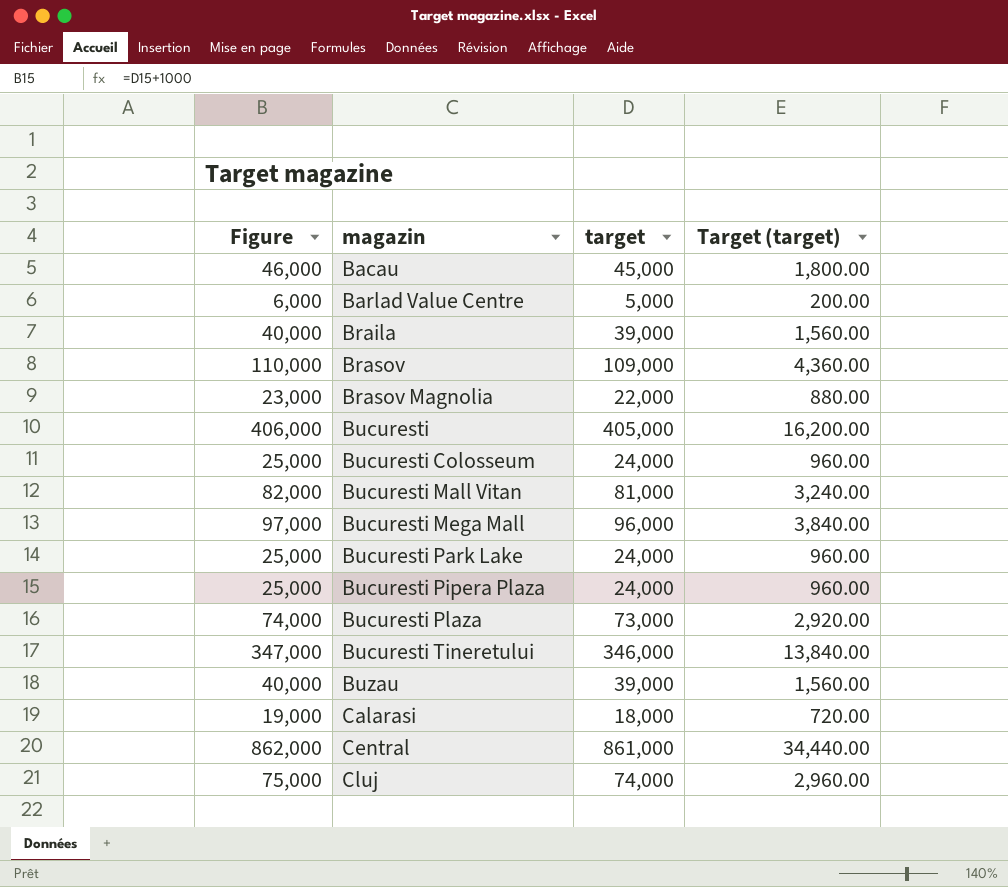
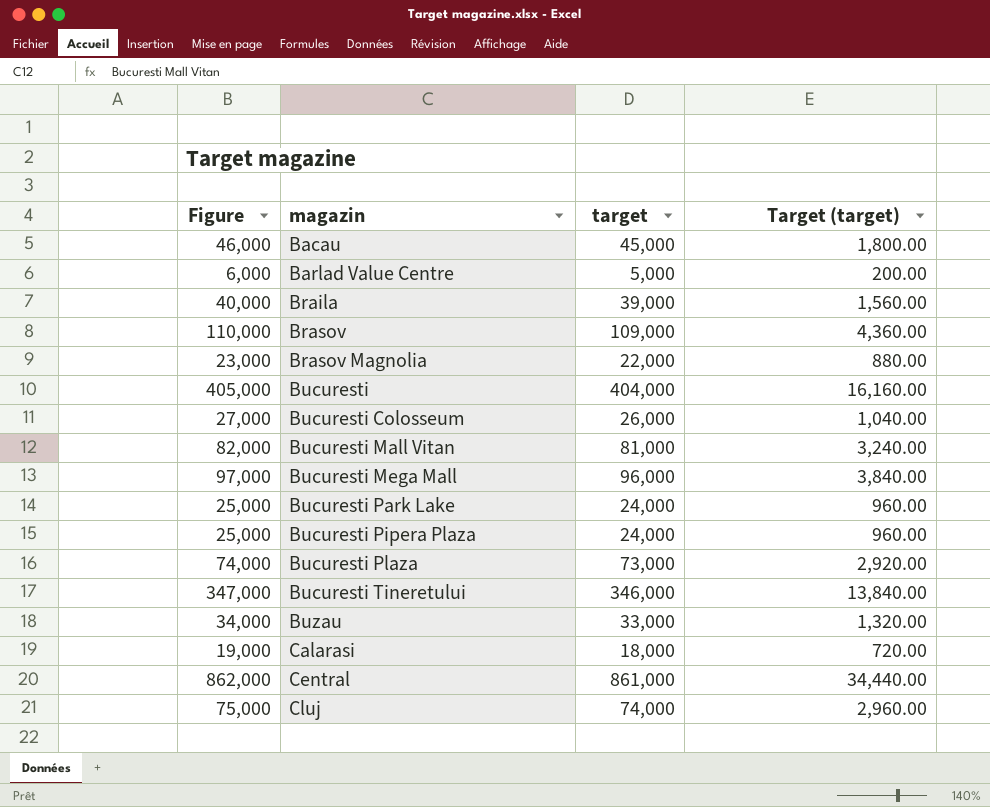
Bucuresti | Figure: 406,000 -> 405,000
Bucuresti | target: 405,000 -> 404,000
Bucuresti | Target (target): 16,200.00 -> 16,160.00
Bucuresti Colosseum | Figure: 25,000 -> 27,000
Bucuresti Colosseum | target: 24,000 -> 26,000
Bucuresti Colosseum | Target (target): 960.00 -> 1,040.00
Buzau | Figure: 40,000 -> 34,000
Buzau | target: 39,000 -> 33,000
Buzau | Target (target): 1,560.00 -> 1,320.00

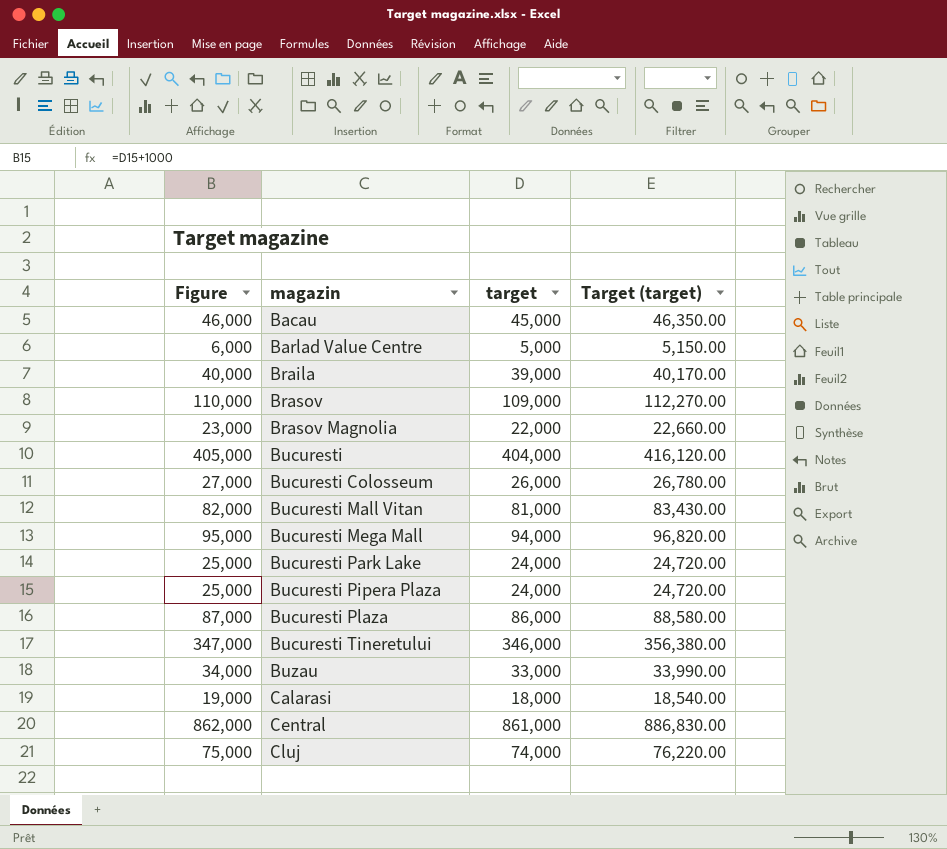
column Target (target) | formula: [target] * 0.04 -> [target] * 1.03
Bucuresti Mega Mall | Figure: 97,000 -> 95,000
Bucuresti Mega Mall | target: 96,000 -> 94,000
Bucuresti Plaza | Figure: 74,000 -> 87,000
Bucuresti Plaza | target: 73,000 -> 86,000

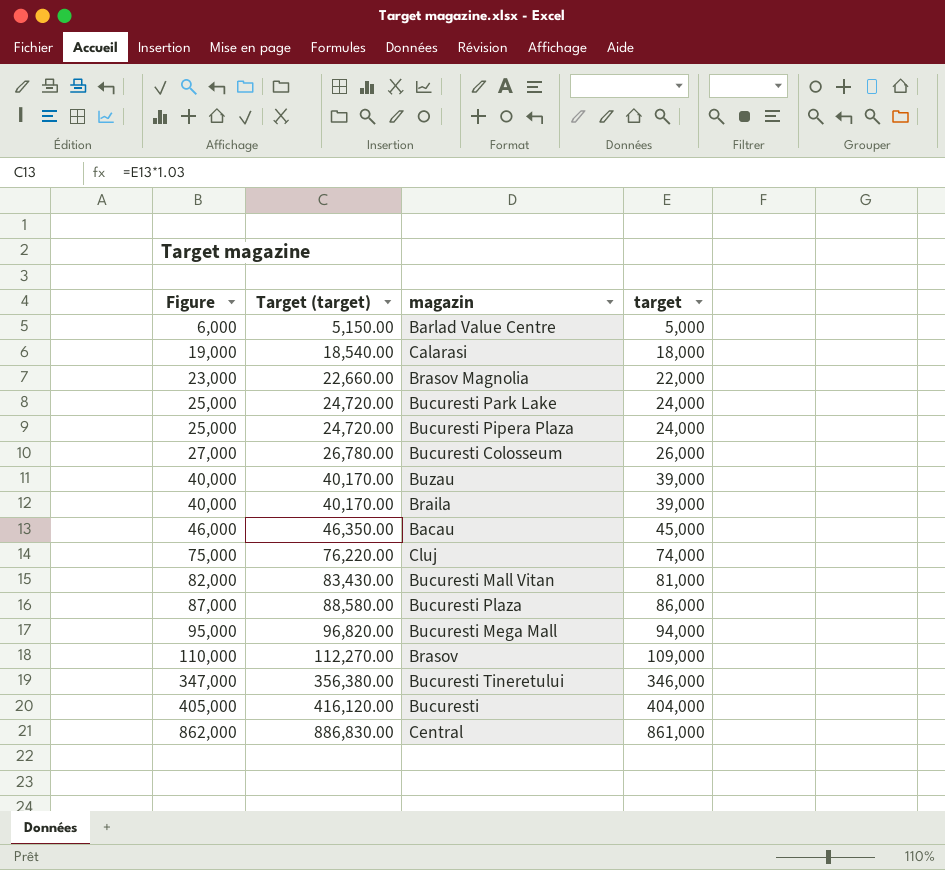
row order: magazin ascending -> Figure ascending
column Target (target) | position: 4 -> 2
Buzau | Figure: 34,000 -> 40,000
Buzau | Target (target): 33,990.00 -> 40,170.00
Buzau | target: 33,000 -> 39,000

